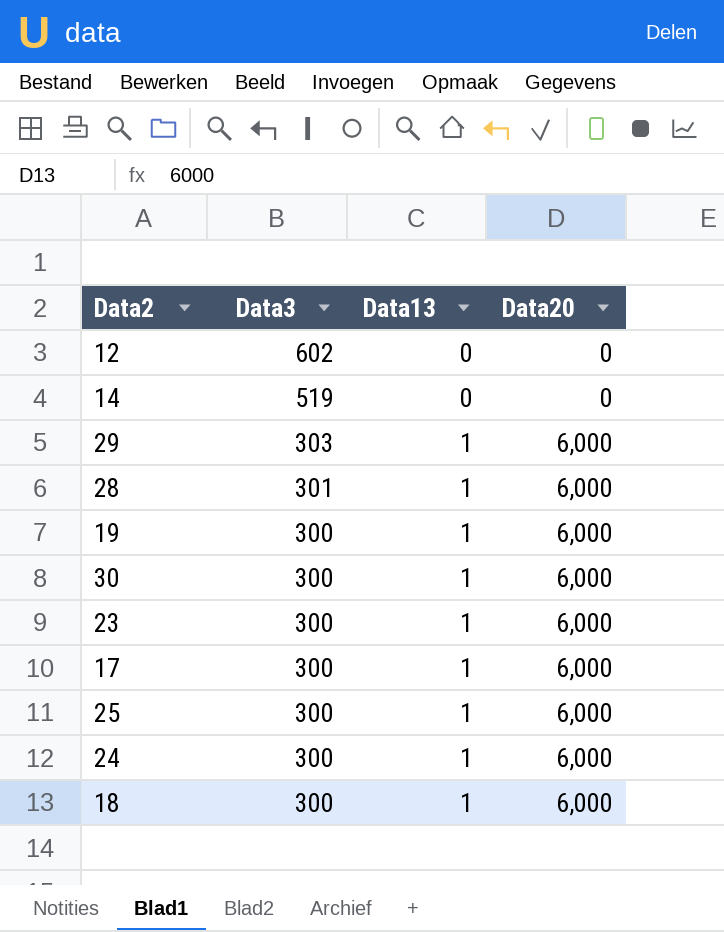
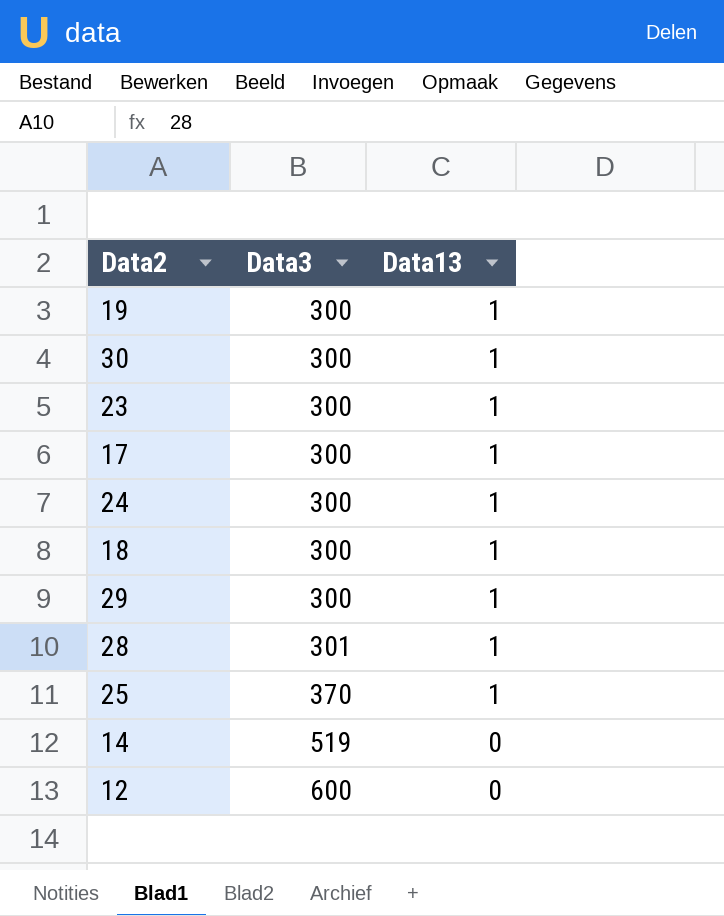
row order: Data3 descending -> Data3 ascending
column Data20 | position: 4 -> none
29 | Data3: 303 -> 300
25 | Data3: 300 -> 370
12 | Data3: 602 -> 600

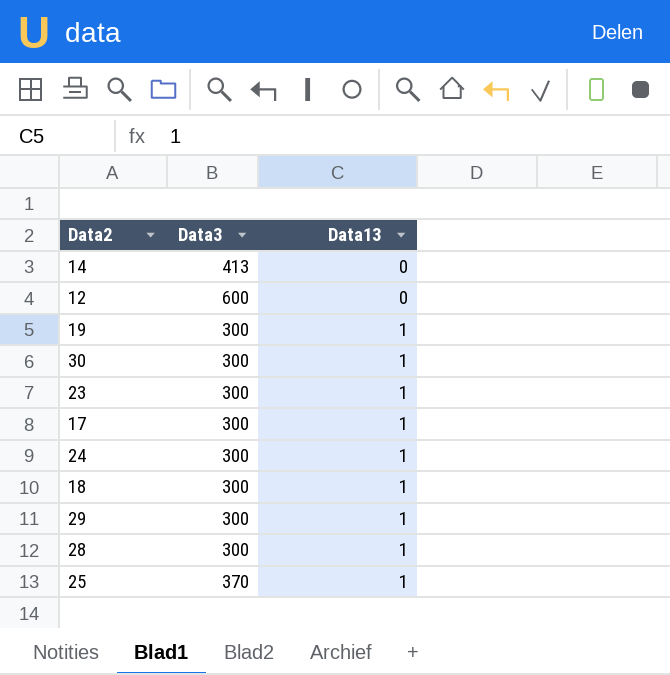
row order: Data3 ascending -> Data13 ascending
14 | Data3: 519 -> 413
28 | Data3: 301 -> 300

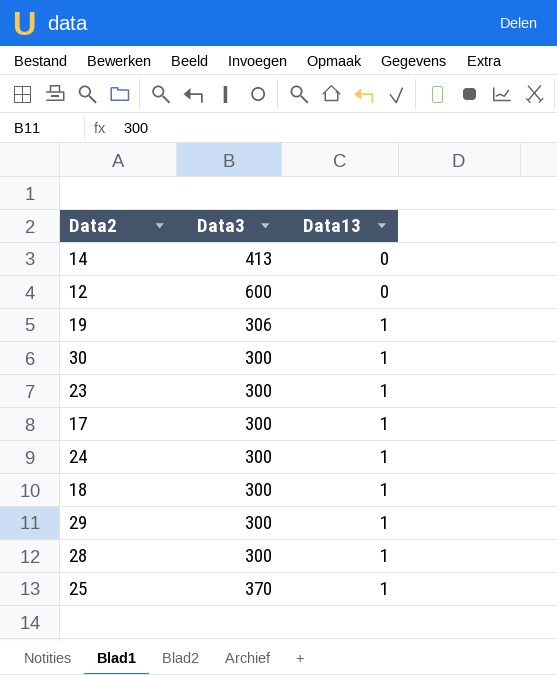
19 | Data3: 300 -> 306

